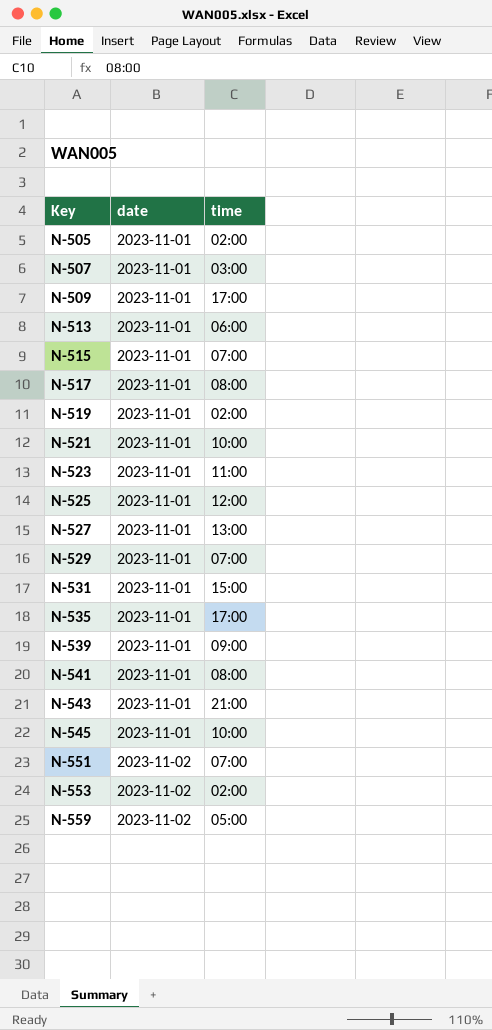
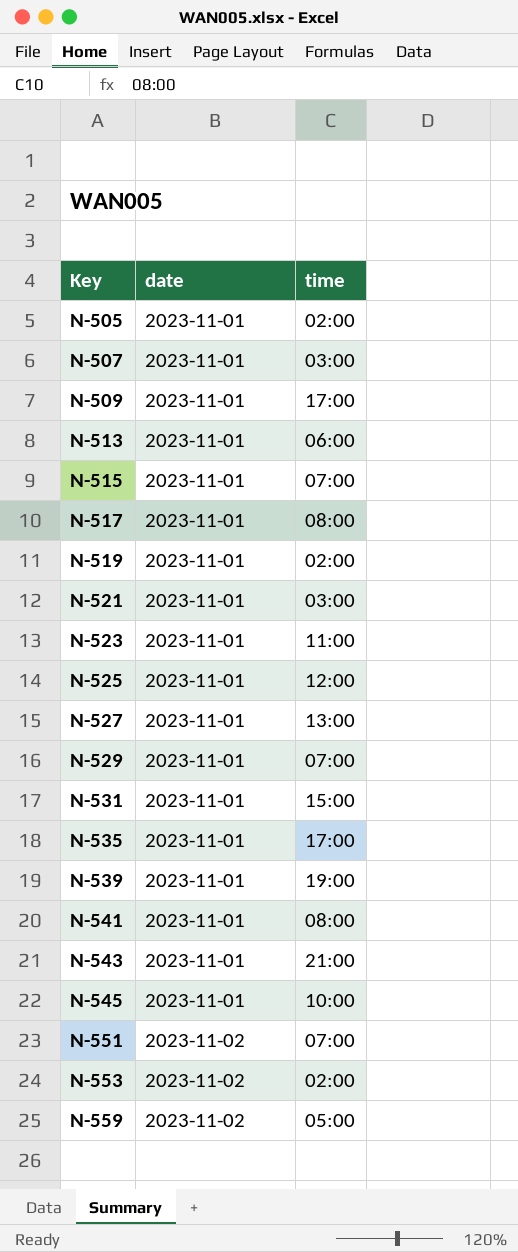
N-521 | time: 10:00 -> 03:00
N-539 | time: 09:00 -> 19:00

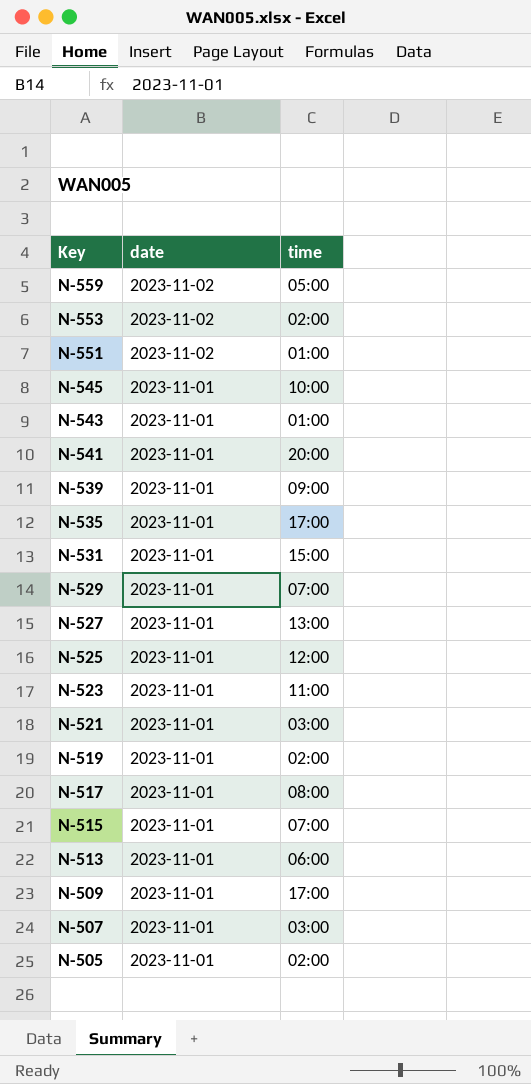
row order: Key ascending -> Key descending
N-551 | time: 07:00 -> 01:00
N-543 | time: 21:00 -> 01:00
N-541 | time: 08:00 -> 20:00
N-539 | time: 19:00 -> 09:00

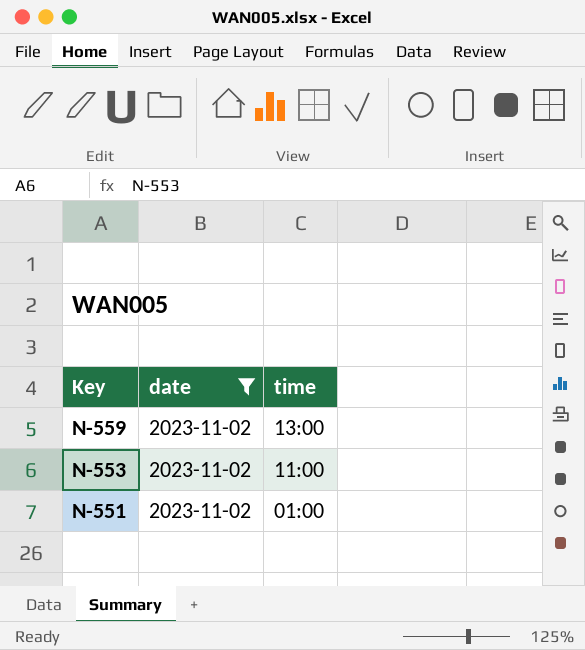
filter: none -> date = 2023-11-02
N-559 | time: 05:00 -> 13:00
N-553 | time: 02:00 -> 11:00

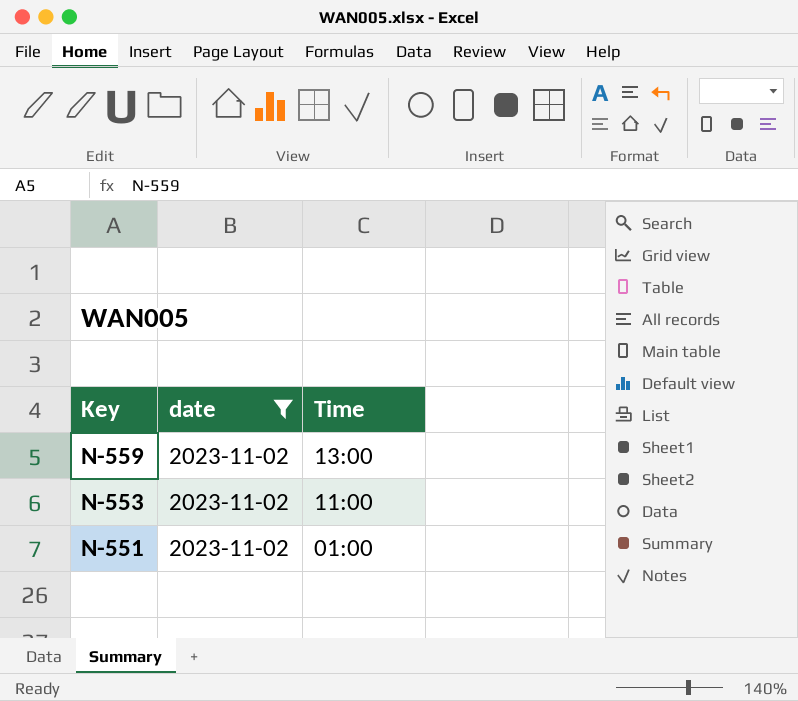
column name: time -> Time

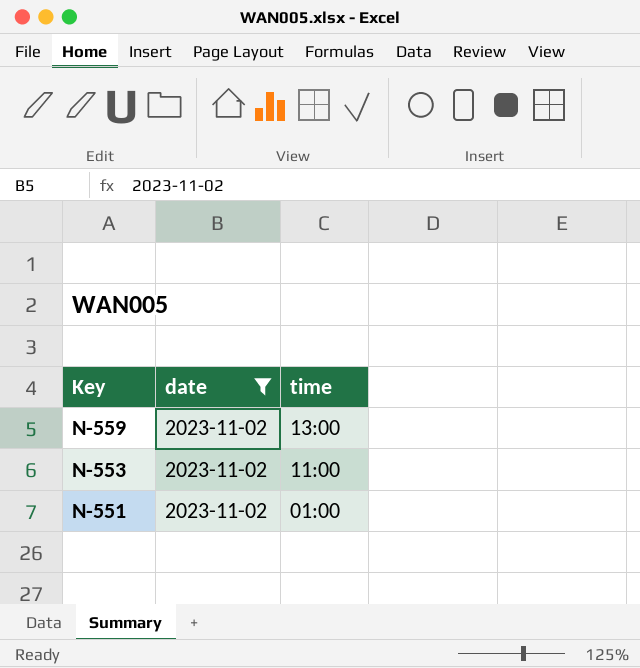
column name: Time -> time

